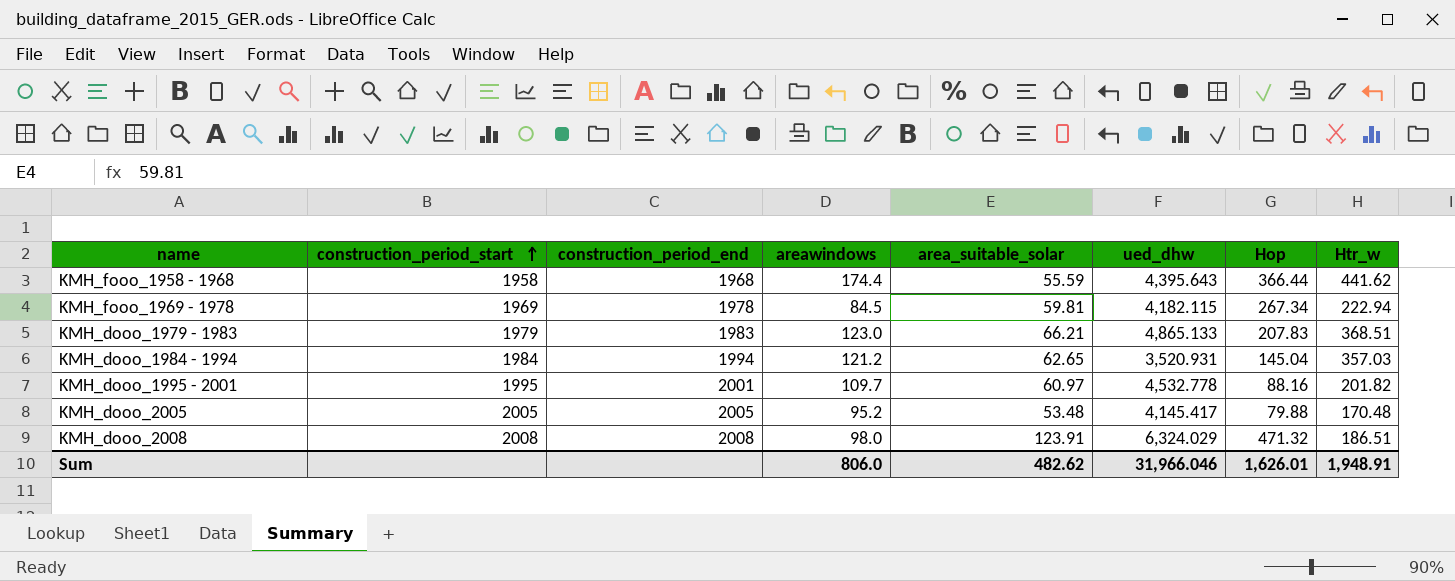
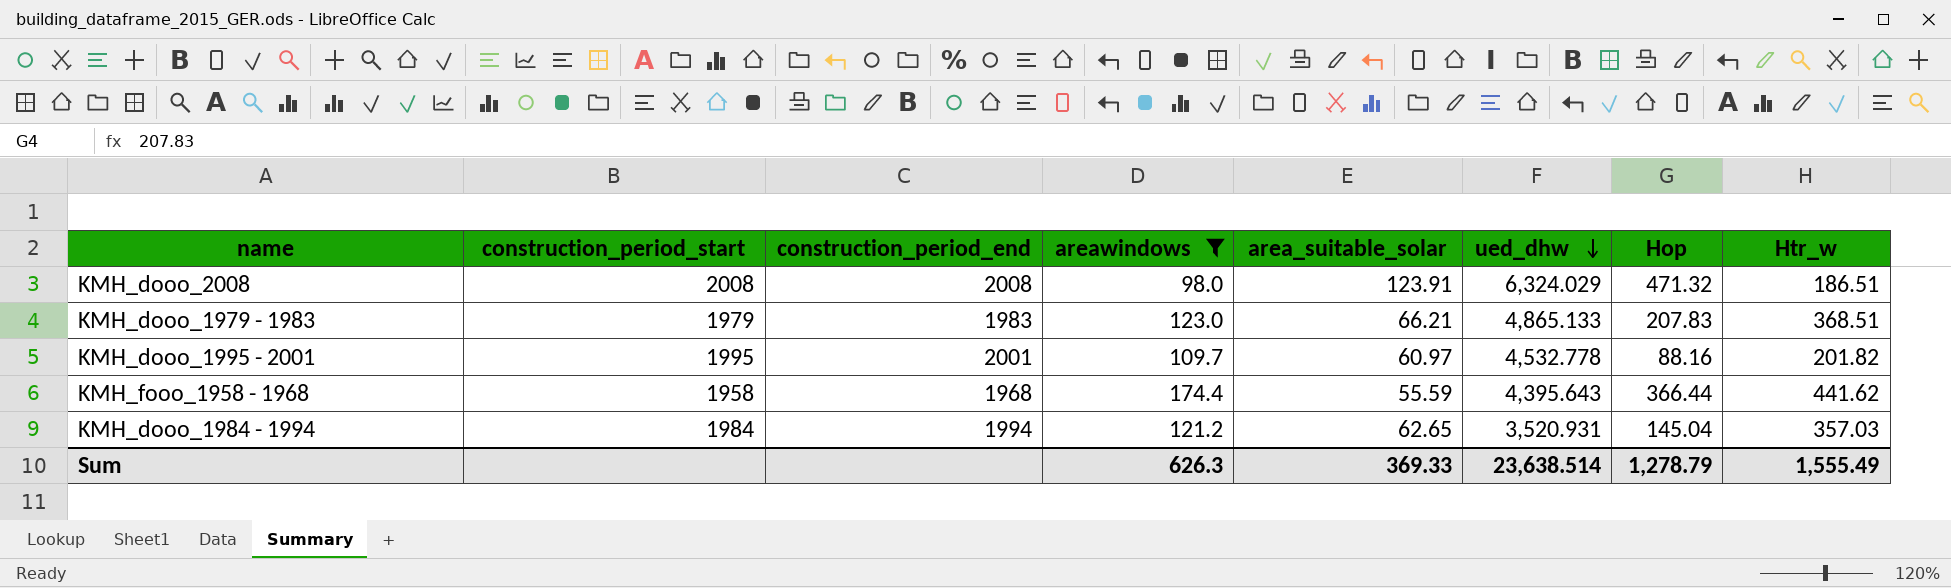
filter: none -> areawindows >= 98.0
row order: construction_period_start ascending -> ued_dhw descending
Sum | areawindows: 806.0 -> 626.3
Sum | area_suitable_solar: 482.62 -> 369.33
Sum | ued_dhw: 31,966.046 -> 23,638.514
Sum | Hop: 1,626.01 -> 1,278.79
Sum | Htr_w: 1,948.91 -> 1,555.49

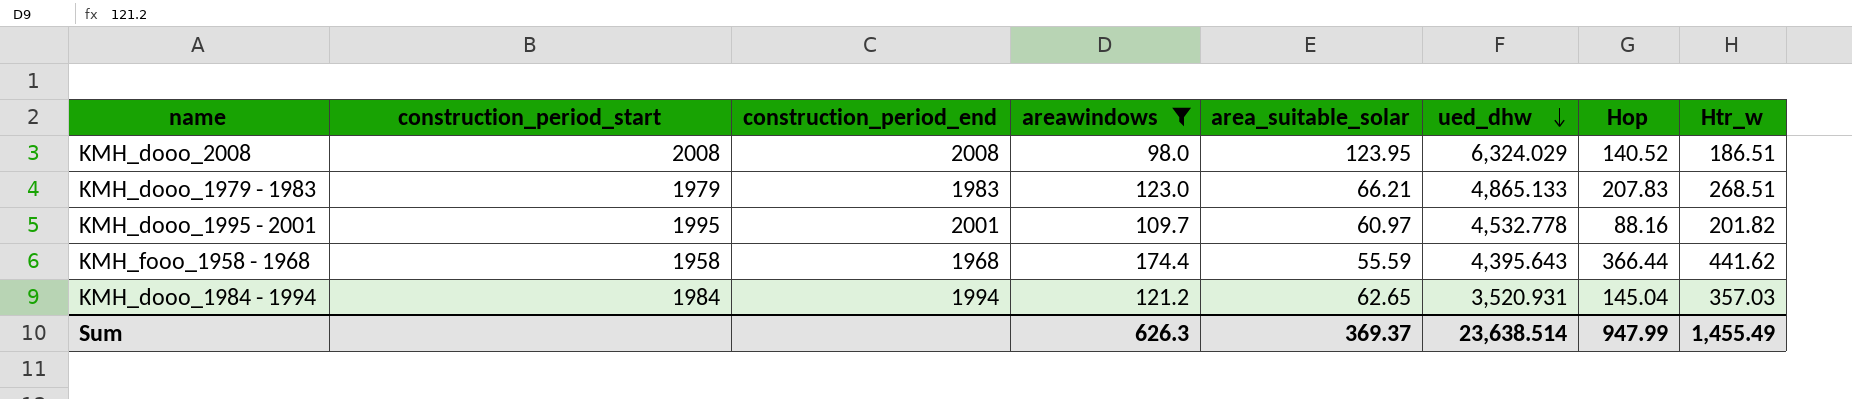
KMH_dooo_2008 | area_suitable_solar: 123.91 -> 123.95
KMH_dooo_2008 | Hop: 471.32 -> 140.52
KMH_dooo_1979 - 1983 | Htr_w: 368.51 -> 268.51
Sum | area_suitable_solar: 369.33 -> 369.37
Sum | Hop: 1,278.79 -> 947.99
Sum | Htr_w: 1,555.49 -> 1,455.49

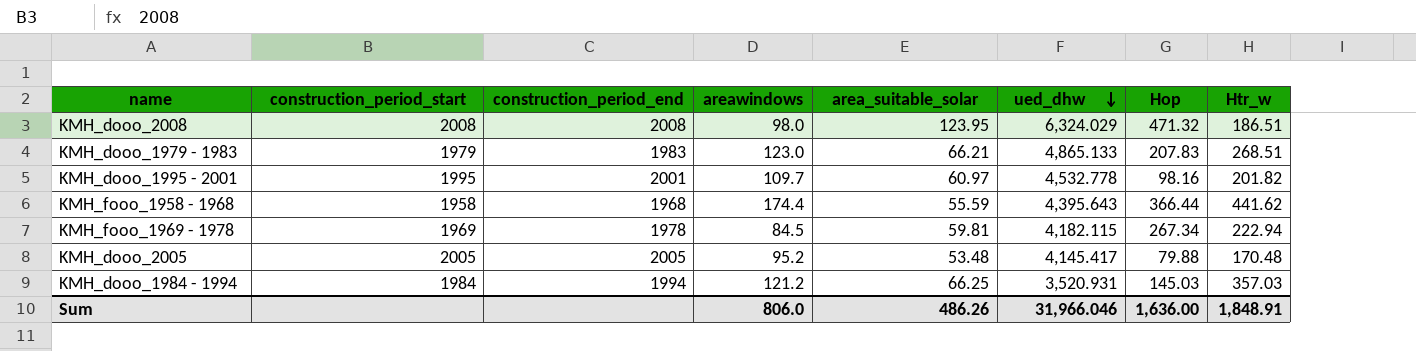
filter: areawindows >= 98.0 -> none
KMH_dooo_2008 | Hop: 140.52 -> 471.32
KMH_dooo_1995 - 2001 | Hop: 88.16 -> 98.16
KMH_dooo_1984 - 1994 | area_suitable_solar: 62.65 -> 66.25
KMH_dooo_1984 - 1994 | Hop: 145.04 -> 145.03
Sum | areawindows: 626.3 -> 806.0
Sum | area_suitable_solar: 369.37 -> 486.26
Sum | ued_dhw: 23,638.514 -> 31,966.046
Sum | Hop: 947.99 -> 1,636.00
Sum | Htr_w: 1,455.49 -> 1,848.91

